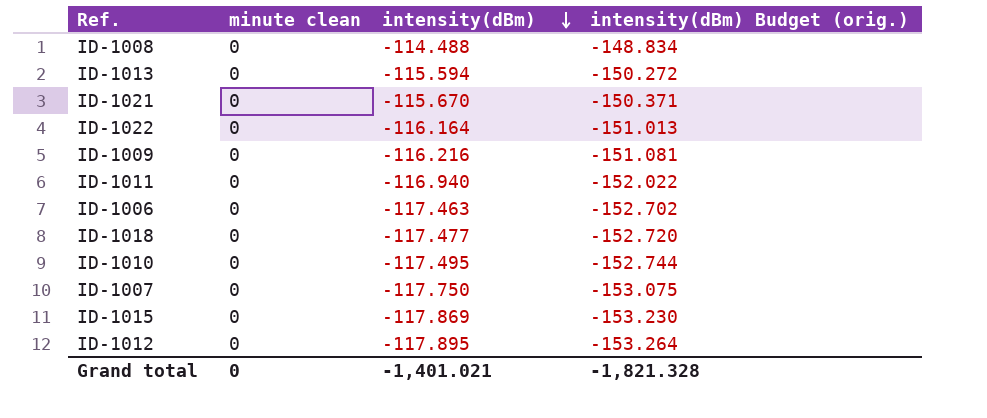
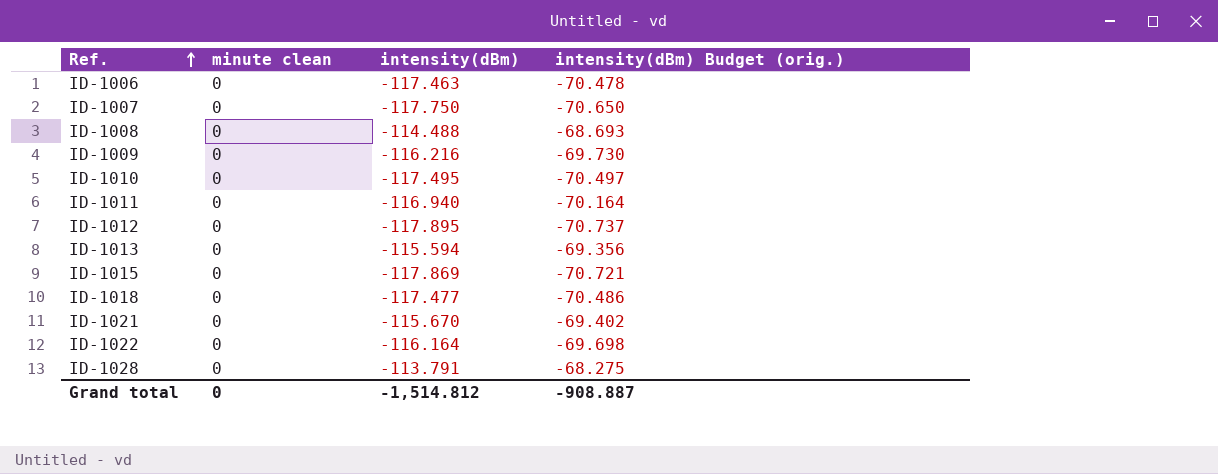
row order: intensity(dBm) descending -> Ref. ascending
column intensity(dBm) Budget (orig.) | formula: [intensity(dBm)] * 1.3 -> [intensity(dBm)] * 0.6
row ID-1028: none -> 0 | -113.791 | -68.275
Grand total | intensity(dBm): -1,401.021 -> -1,514.812
Grand total | intensity(dBm) Budget (orig.): -1,821.328 -> -908.887

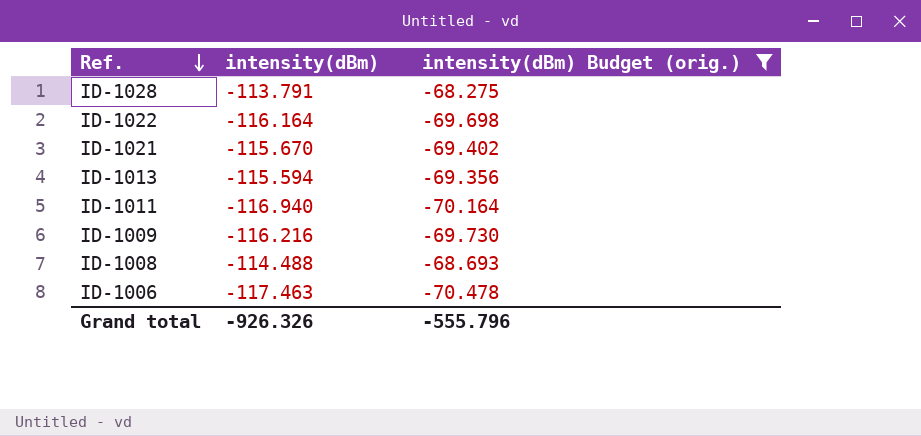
filter: none -> intensity(dBm) Budget (orig.) >= -70.478
row order: Ref. ascending -> Ref. descending
column minute clean | position: 2 -> none
Grand total | intensity(dBm): -1,514.812 -> -926.326
Grand total | intensity(dBm) Budget (orig.): -908.887 -> -555.796

